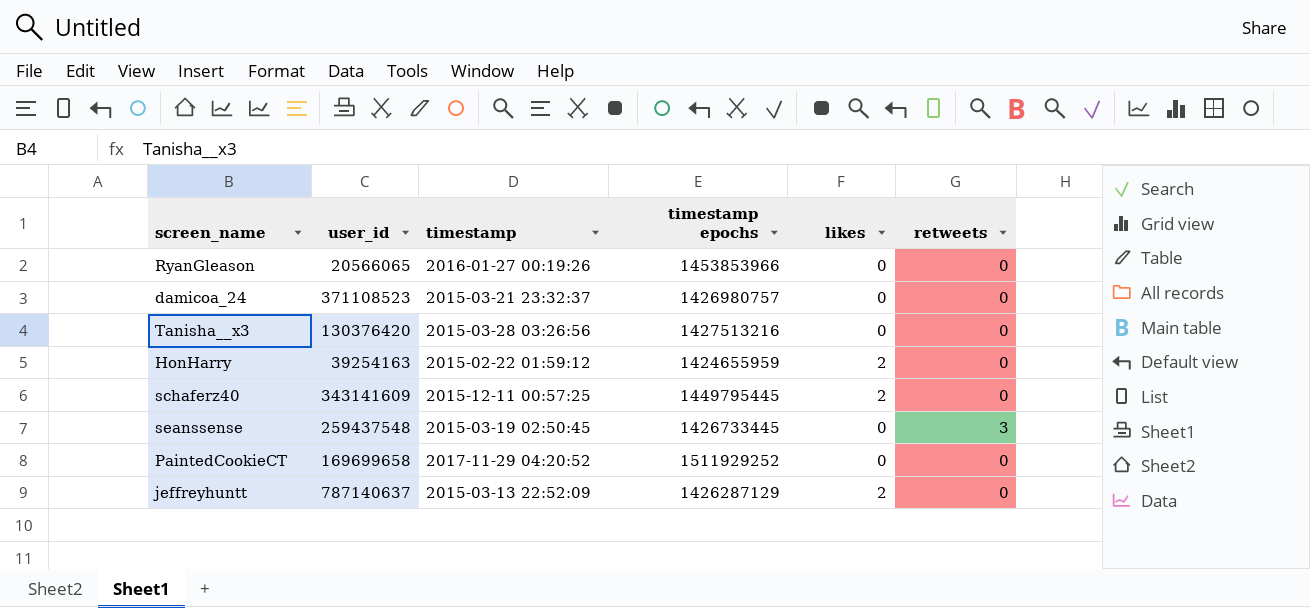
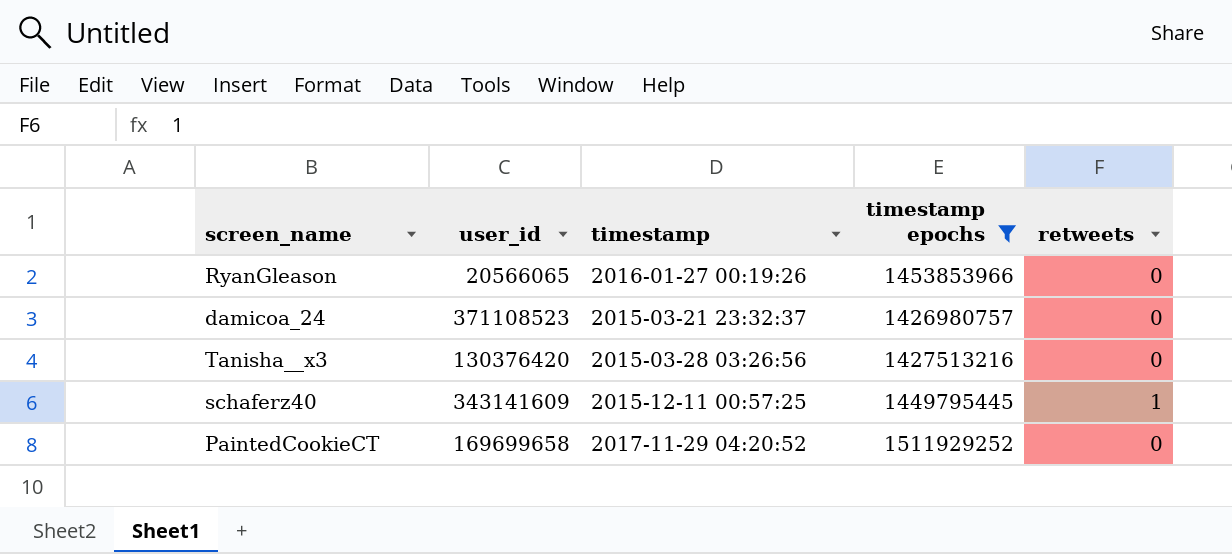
filter: none -> timestamp epochs >= 1426980757
column likes | position: 5 -> none
schaferz40 | retweets: 0 -> 1

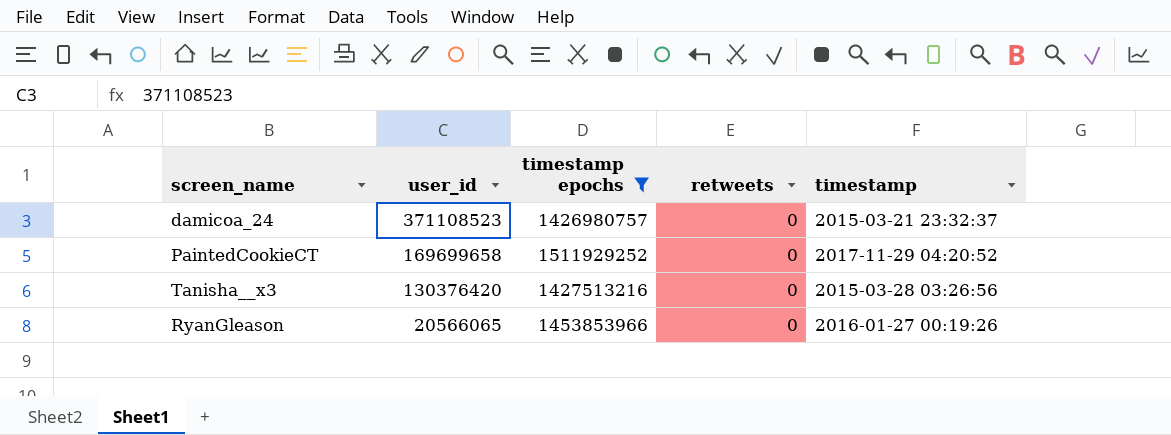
row order: none -> user_id descending
column timestamp | position: 3 -> 5
row schaferz40: 343141609 | 2015-12-11 00:57:25 | 1449795445 | 1 -> none

